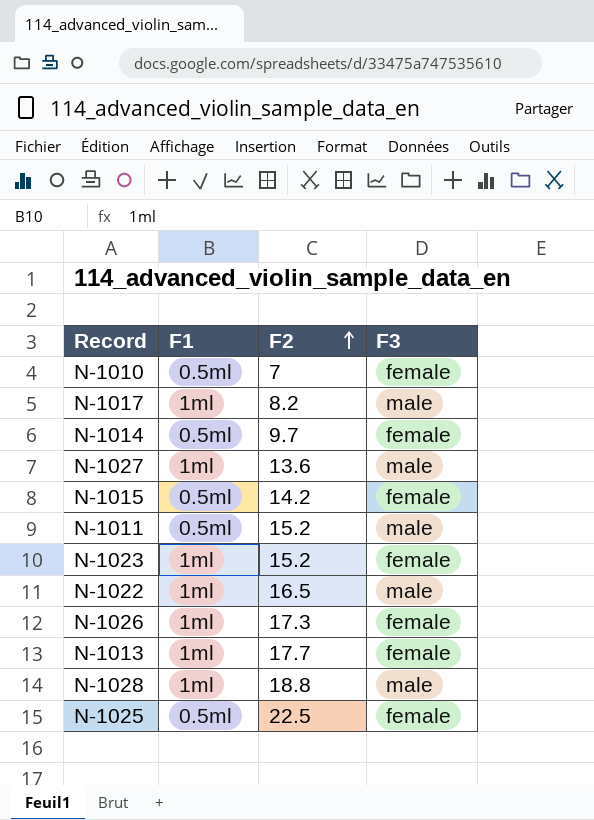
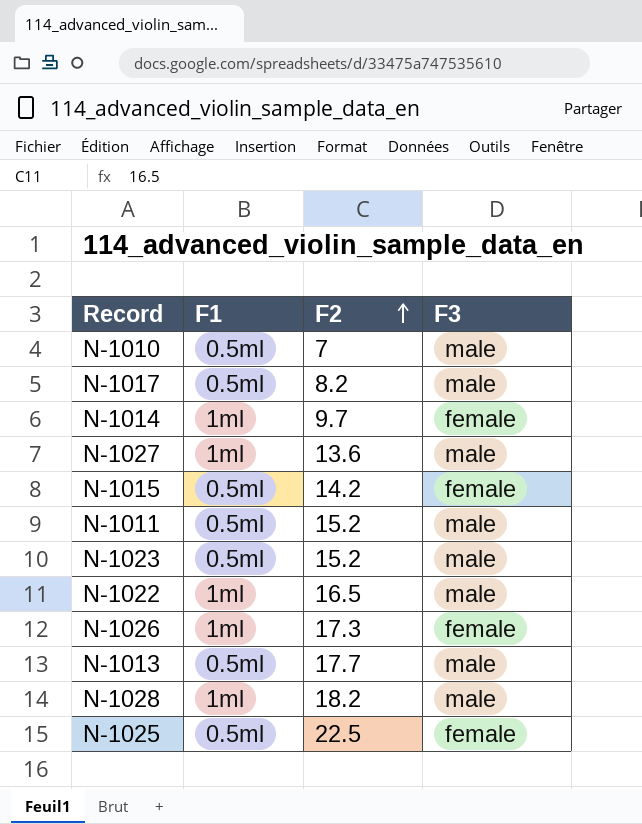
N-1010 | F3: female -> male
N-1017 | F1: 1ml -> 0.5ml
N-1014 | F1: 0.5ml -> 1ml
N-1023 | F1: 1ml -> 0.5ml
N-1023 | F3: female -> male
N-1013 | F1: 1ml -> 0.5ml
N-1013 | F3: female -> male
N-1028 | F2: 18.8 -> 18.2

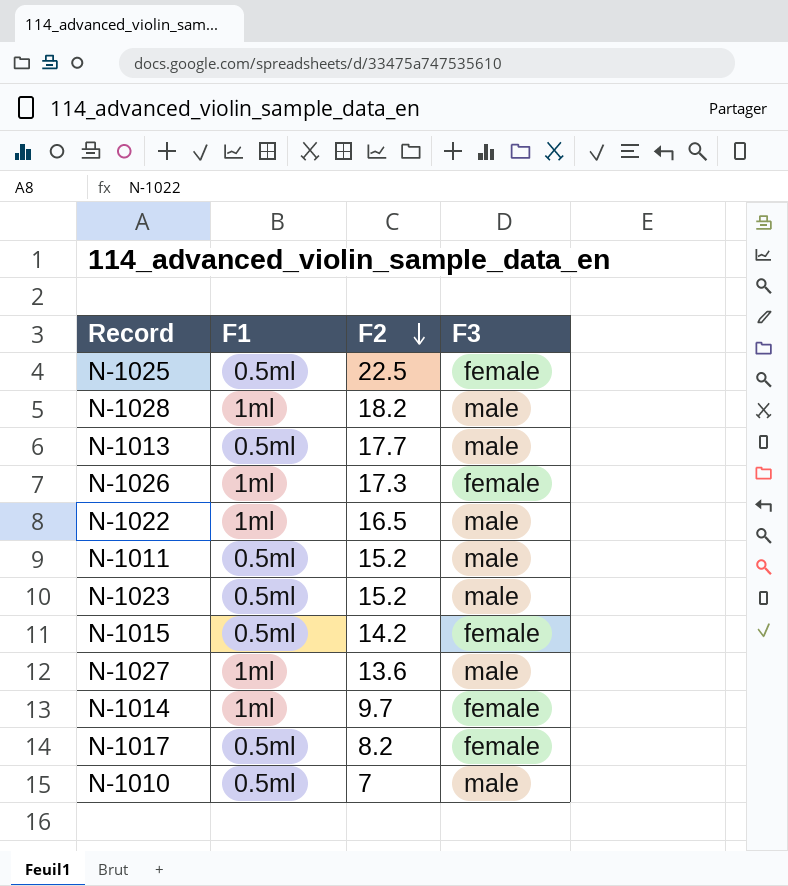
row order: F2 ascending -> F2 descending
N-1017 | F3: male -> female

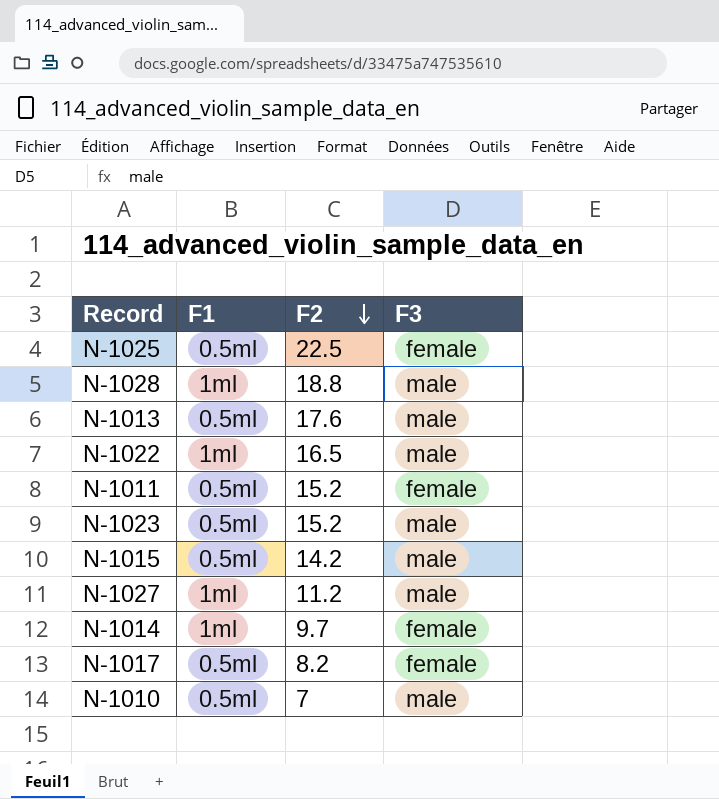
row N-1026: 1ml | 17.3 | female -> none
N-1028 | F2: 18.2 -> 18.8
N-1013 | F2: 17.7 -> 17.6
N-1011 | F3: male -> female
N-1015 | F3: female -> male
N-1027 | F2: 13.6 -> 11.2

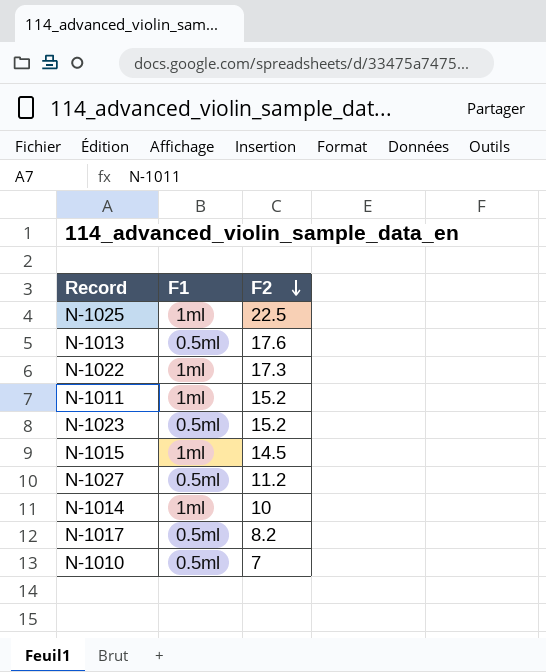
column F3 | position: 4 -> none
row N-1028: 1ml | 18.8 | male -> none
N-1025 | F1: 0.5ml -> 1ml
N-1022 | F2: 16.5 -> 17.3
N-1011 | F1: 0.5ml -> 1ml
N-1015 | F1: 0.5ml -> 1ml
N-1015 | F2: 14.2 -> 14.5
N-1027 | F1: 1ml -> 0.5ml
N-1014 | F2: 9.7 -> 10

